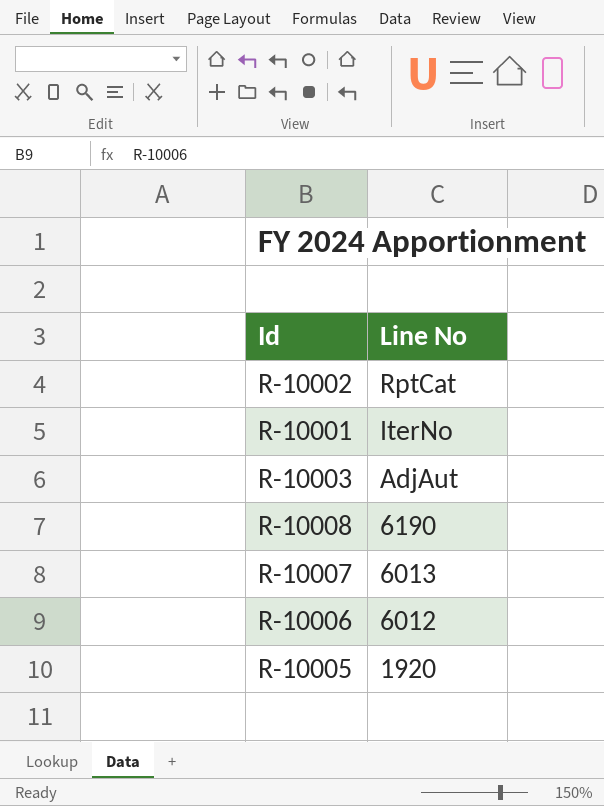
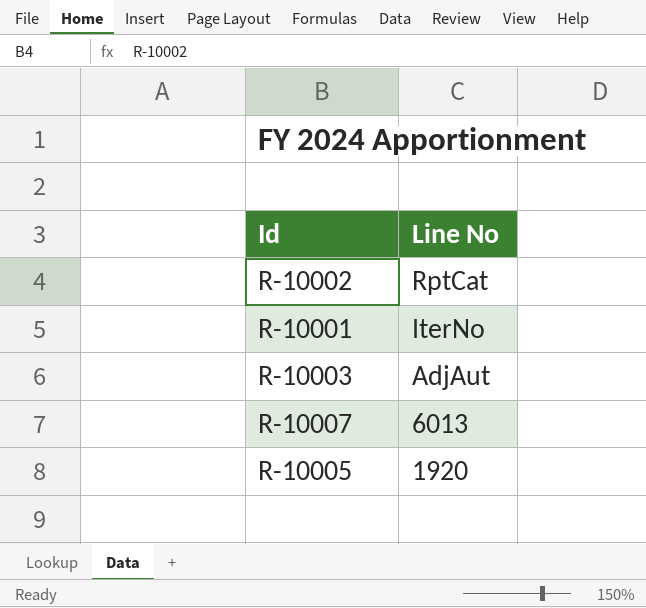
row R-10008: 6190 -> none
row R-10006: 6012 -> none

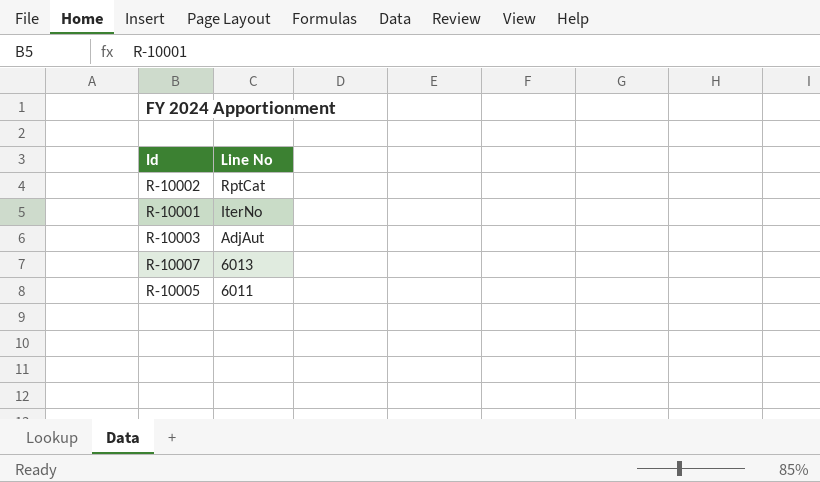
R-10005 | Line No: 1920 -> 6011

